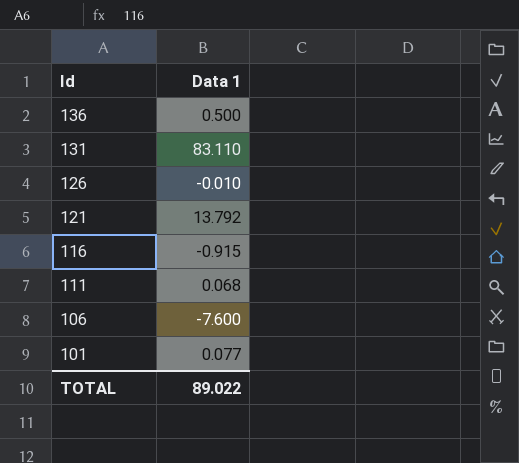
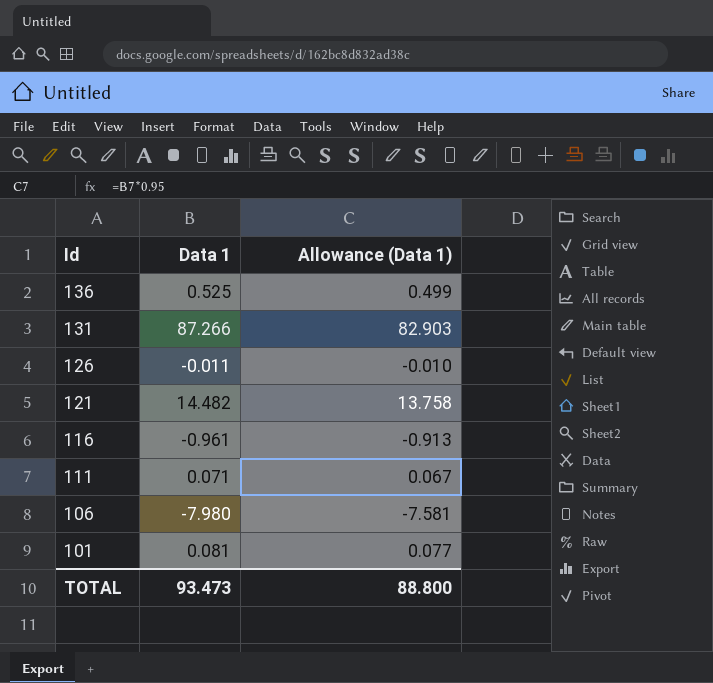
column Allowance (Data 1) | formula: none -> [Data 1] * 0.95
136 | Data 1: 0.500 -> 0.525
131 | Data 1: 83.110 -> 87.266
126 | Data 1: -0.010 -> -0.011
121 | Data 1: 13.792 -> 14.482
116 | Data 1: -0.915 -> -0.961
111 | Data 1: 0.068 -> 0.071
106 | Data 1: -7.600 -> -7.980
101 | Data 1: 0.077 -> 0.081
TOTAL | Data 1: 89.022 -> 93.473

